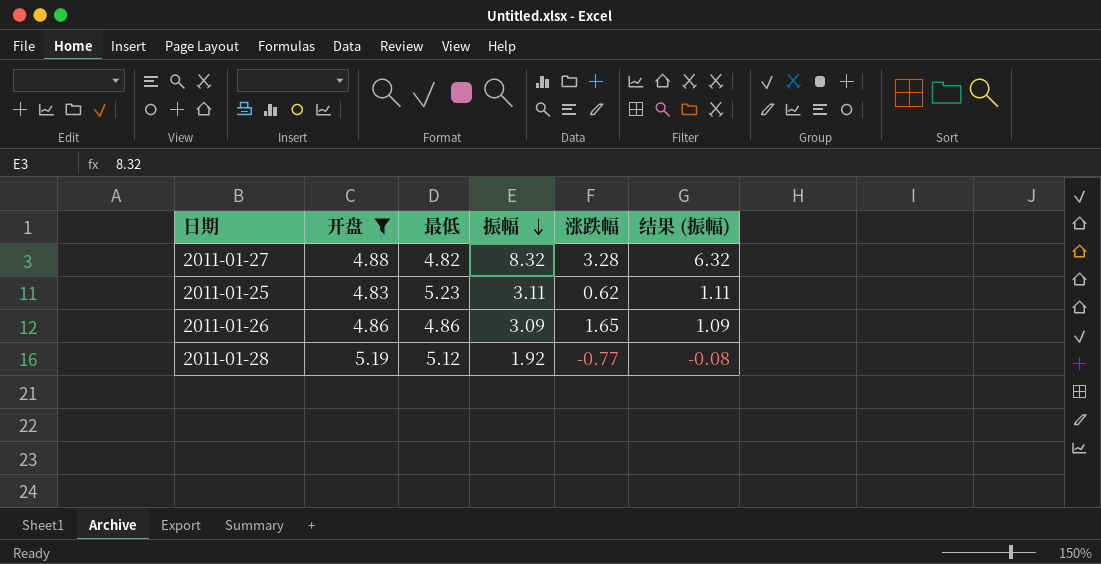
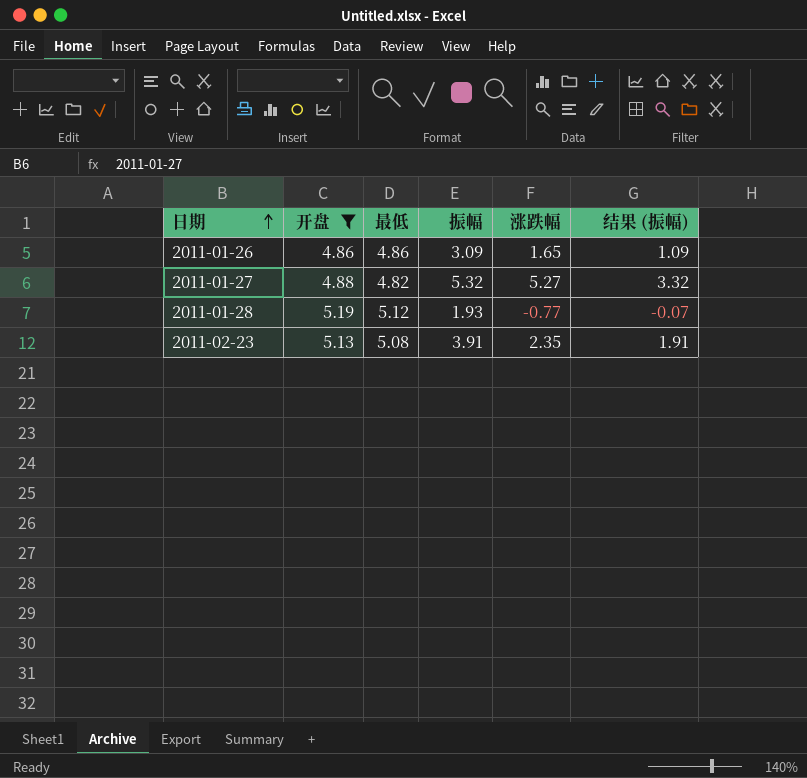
row order: 振幅 descending -> 日期 ascending
row 2011-01-25: 4.83 | 5.23 | 3.11 | 0.62 | 1.11 -> none
2011-01-27 | 振幅: 8.32 -> 5.32
2011-01-27 | 涨跌幅: 3.28 -> 5.27
2011-01-27 | 结果 (振幅): 6.32 -> 3.32
2011-01-28 | 振幅: 1.92 -> 1.93
2011-01-28 | 结果 (振幅): -0.08 -> -0.07
row 2011-02-23: none -> 5.13 | 5.08 | 3.91 | 2.35 | 1.91

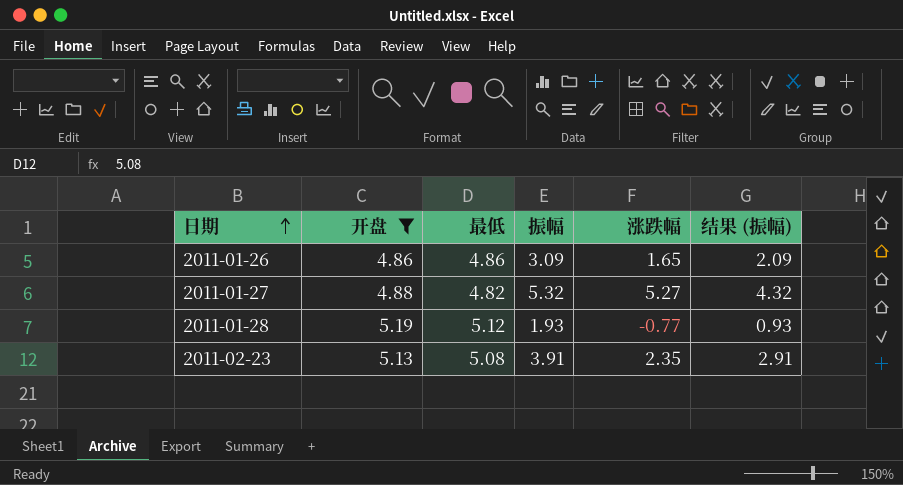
column 结果 (振幅) | formula: [振幅] - 2 -> [振幅] - 1

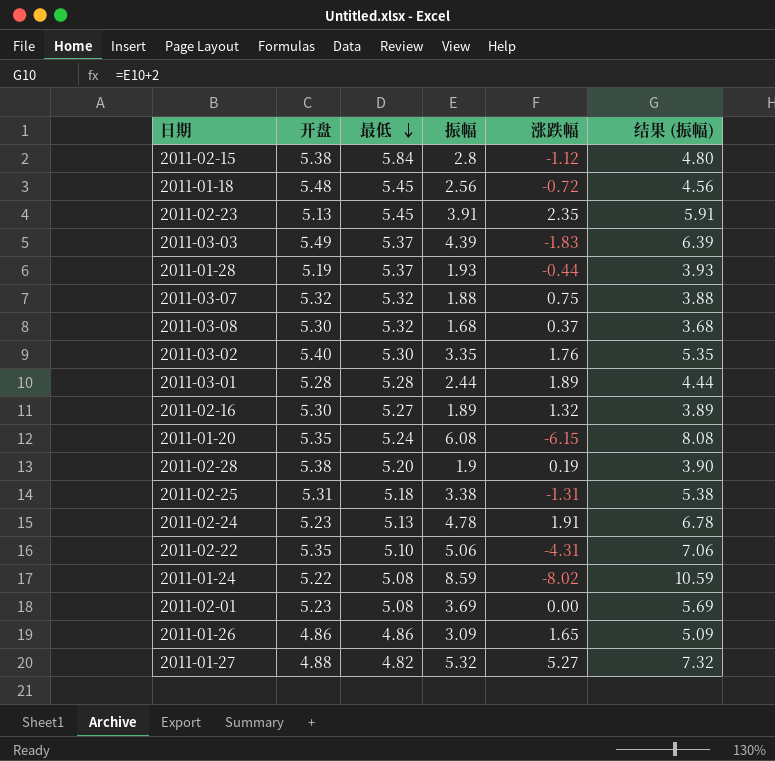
filter: 开盘 <= 5.19 -> none
row order: 日期 ascending -> 最低 descending
column 结果 (振幅) | formula: [振幅] - 1 -> [振幅] + 2
2011-02-23 | 最低: 5.08 -> 5.45
2011-01-28 | 最低: 5.12 -> 5.37
2011-01-28 | 涨跌幅: -0.77 -> -0.44

